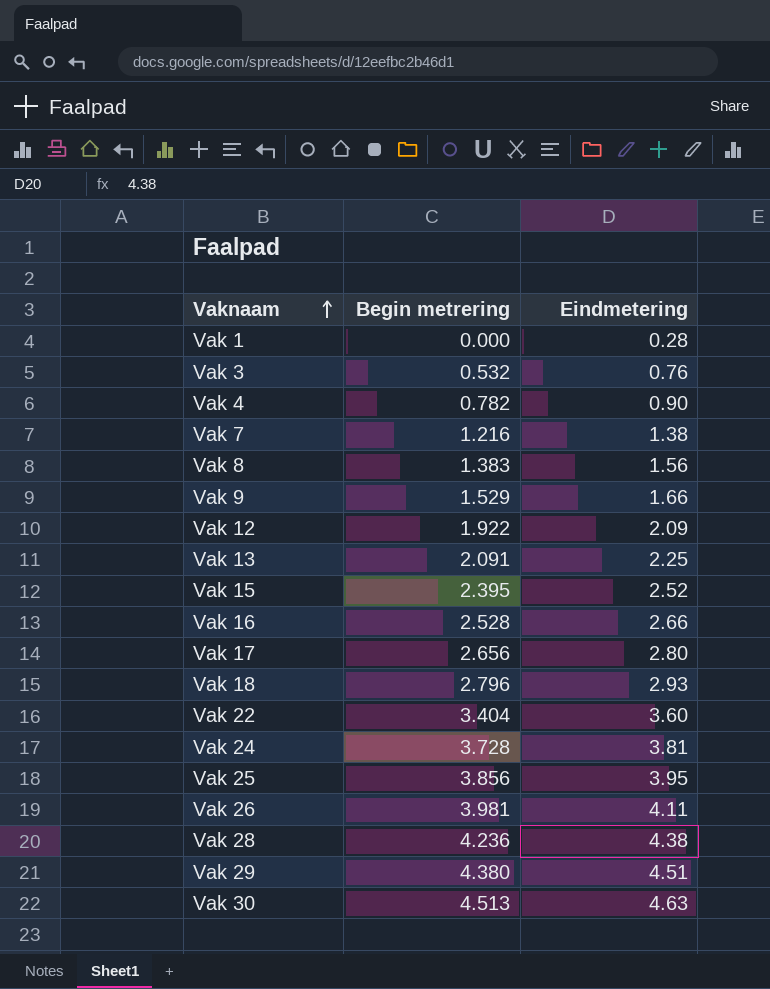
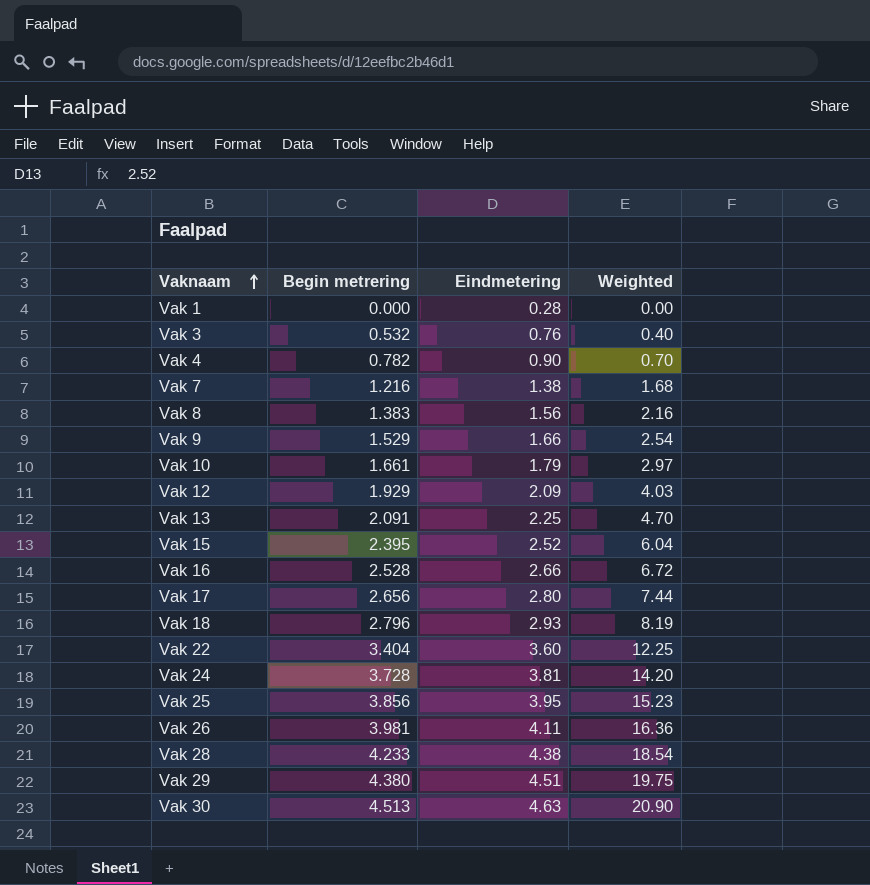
column Weighted | formula: none -> [Begin metrering] * [Eindmetering]
row Vak 10: none -> 1.661 | 1.79 | 2.97
Vak 12 | Begin metrering: 1.922 -> 1.929
Vak 28 | Begin metrering: 4.236 -> 4.233

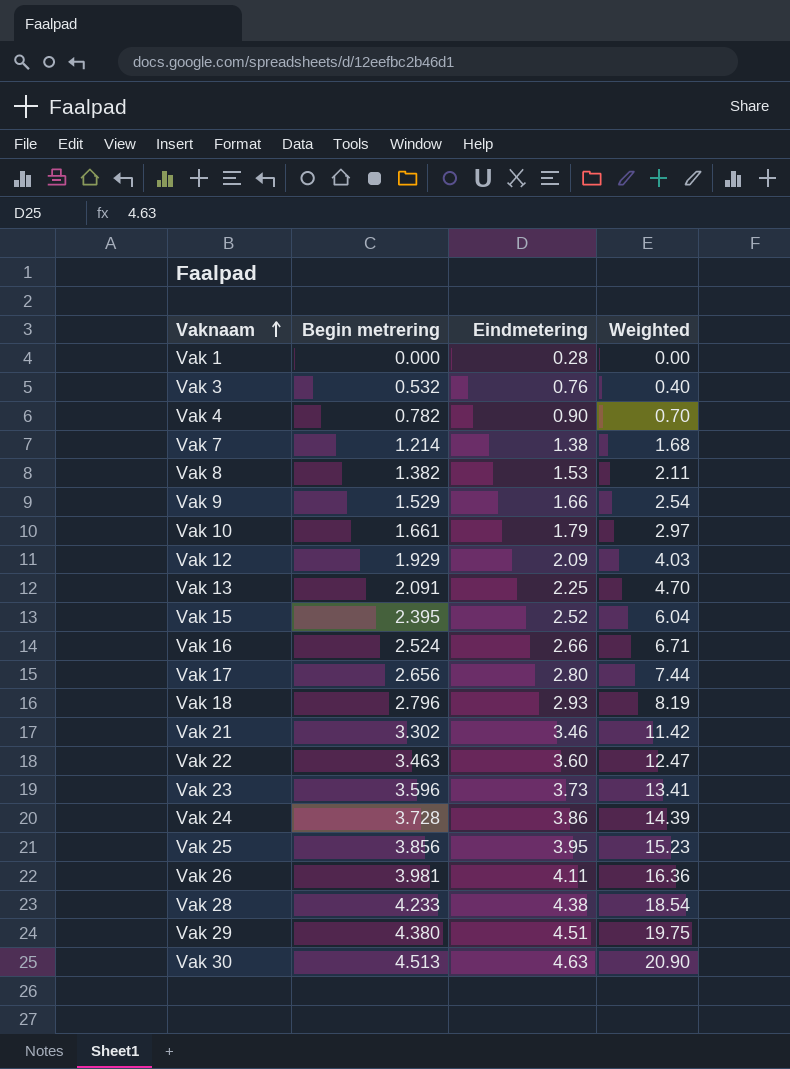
Vak 7 | Begin metrering: 1.216 -> 1.214
Vak 8 | Begin metrering: 1.383 -> 1.382
Vak 8 | Eindmetering: 1.56 -> 1.53
Vak 8 | Weighted: 2.16 -> 2.11
Vak 16 | Begin metrering: 2.528 -> 2.524
Vak 16 | Weighted: 6.72 -> 6.71
row Vak 21: none -> 3.302 | 3.46 | 11.42
Vak 22 | Begin metrering: 3.404 -> 3.463
Vak 22 | Weighted: 12.25 -> 12.47
row Vak 23: none -> 3.596 | 3.73 | 13.41
Vak 24 | Eindmetering: 3.81 -> 3.86
Vak 24 | Weighted: 14.20 -> 14.39

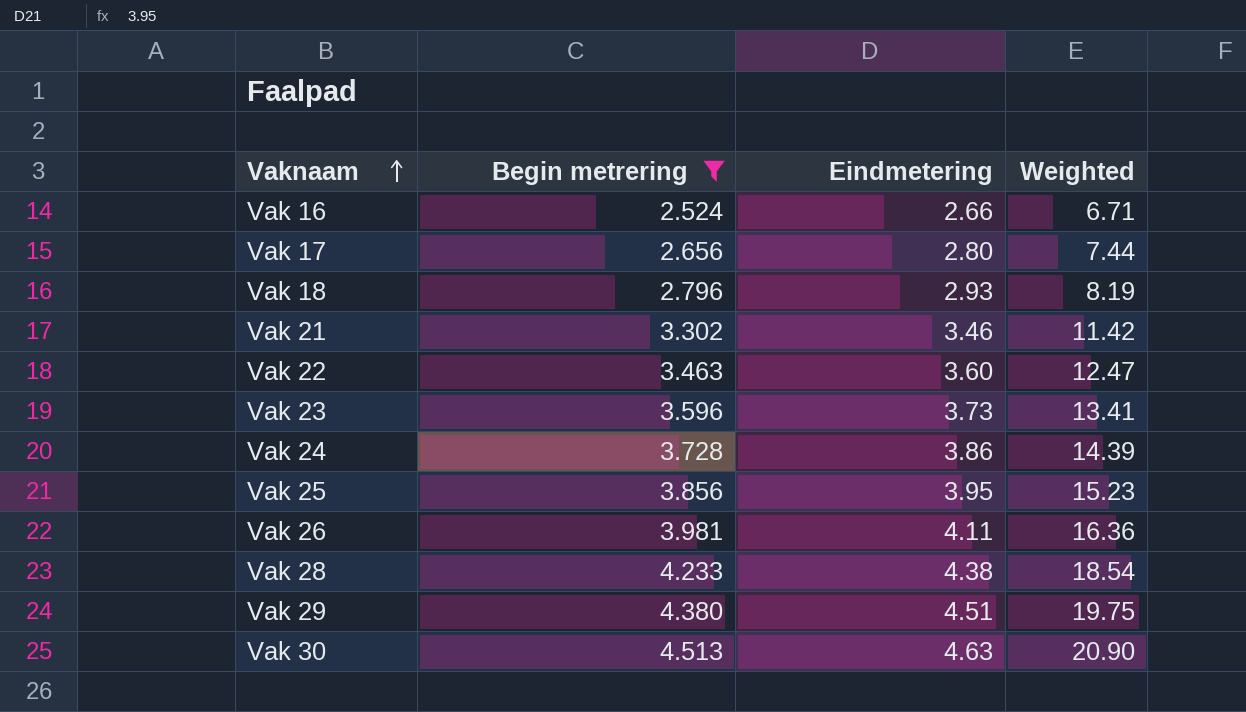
filter: none -> Begin metrering >= 2.524

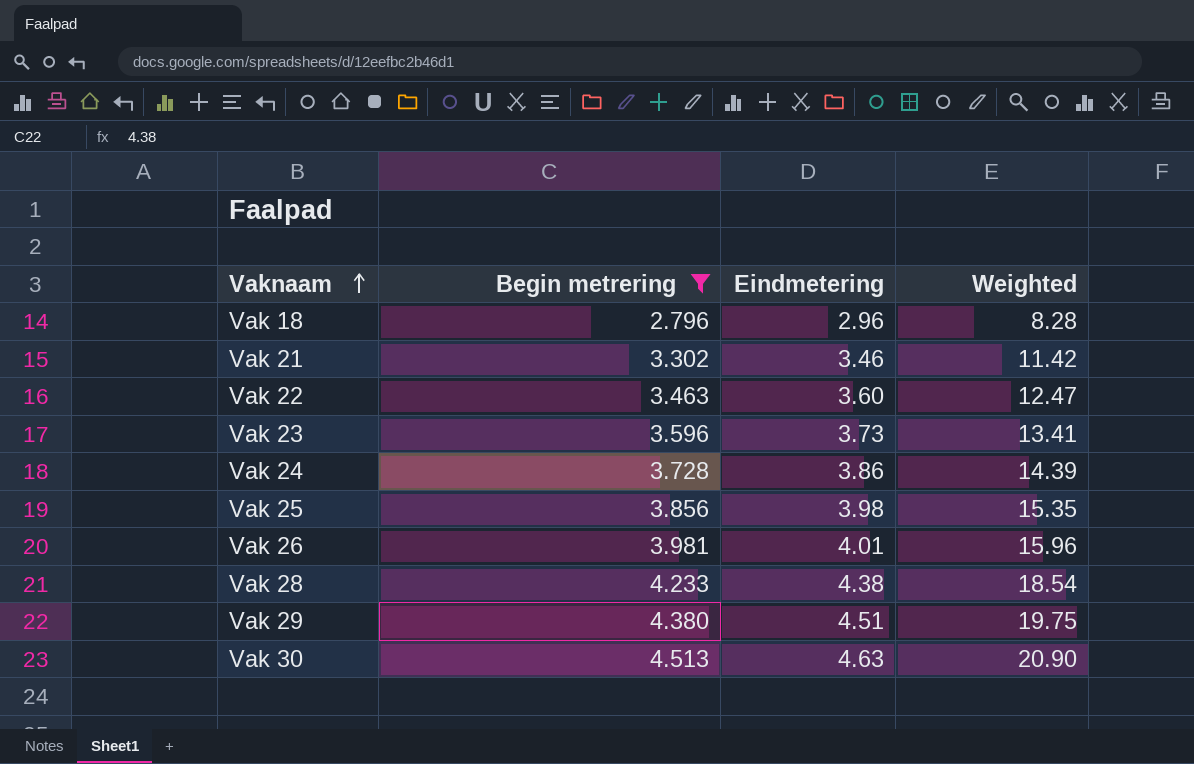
row Vak 16: 2.524 | 2.66 | 6.71 -> none
row Vak 17: 2.656 | 2.80 | 7.44 -> none
Vak 18 | Eindmetering: 2.93 -> 2.96
Vak 18 | Weighted: 8.19 -> 8.28
Vak 25 | Eindmetering: 3.95 -> 3.98
Vak 25 | Weighted: 15.23 -> 15.35
Vak 26 | Eindmetering: 4.11 -> 4.01
Vak 26 | Weighted: 16.36 -> 15.96

